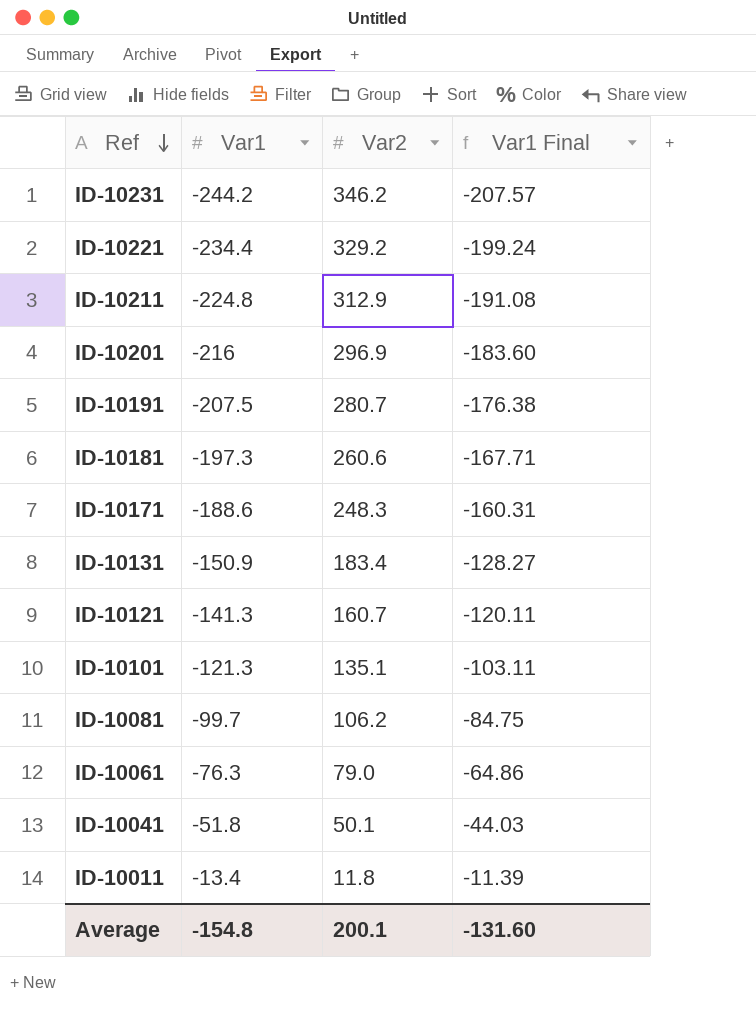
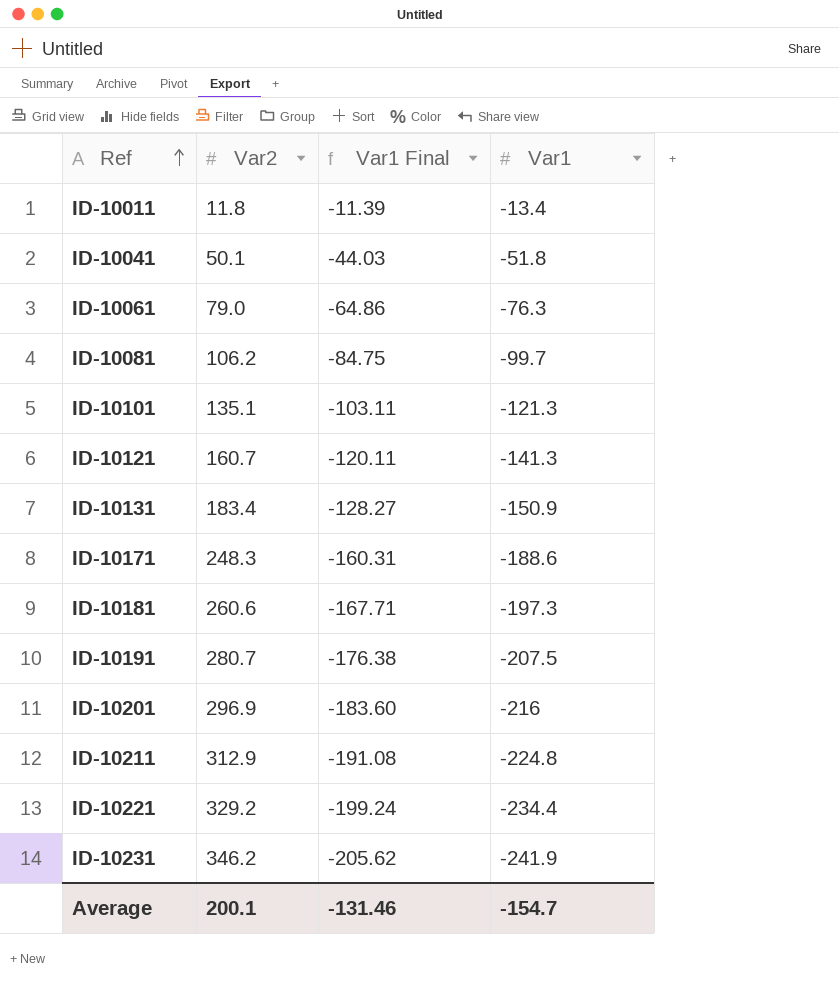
row order: Ref descending -> Ref ascending
column Var1 | position: 2 -> 4
ID-10231 | Var1 Final: -207.57 -> -205.62
ID-10231 | Var1: -244.2 -> -241.9
Average | Var1 Final: -131.60 -> -131.46
Average | Var1: -154.8 -> -154.7

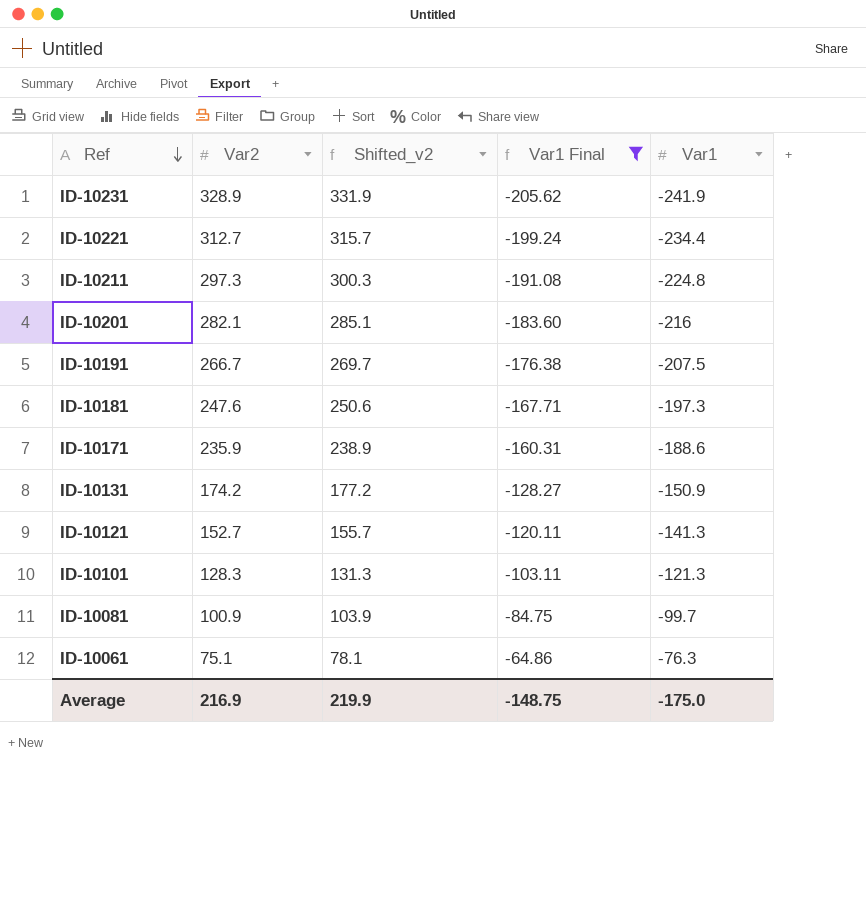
filter: none -> Var1 Final <= -64.86
row order: Ref ascending -> Ref descending
column Shifted_v2 | formula: none -> [Var2] + 3
ID-10231 | Var2: 346.2 -> 328.9
ID-10221 | Var2: 329.2 -> 312.7
ID-10211 | Var2: 312.9 -> 297.3
ID-10201 | Var2: 296.9 -> 282.1
ID-10191 | Var2: 280.7 -> 266.7
ID-10181 | Var2: 260.6 -> 247.6
ID-10171 | Var2: 248.3 -> 235.9
ID-10131 | Var2: 183.4 -> 174.2
ID-10121 | Var2: 160.7 -> 152.7
ID-10101 | Var2: 135.1 -> 128.3
ID-10081 | Var2: 106.2 -> 100.9
ID-10061 | Var2: 79.0 -> 75.1
Average | Var2: 200.1 -> 216.9
Average | Var1 Final: -131.46 -> -148.75
Average | Var1: -154.7 -> -175.0

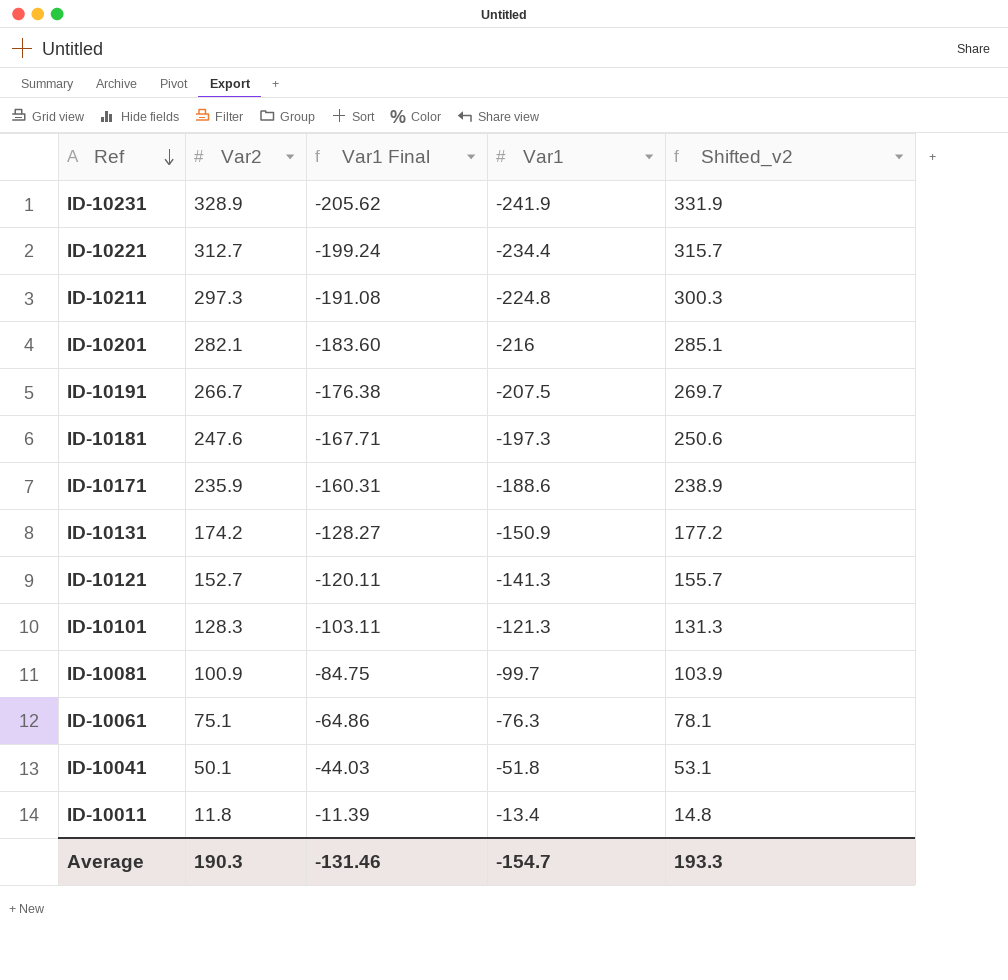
filter: Var1 Final <= -64.86 -> none
column Shifted_v2 | position: 3 -> 5
Average | Var2: 216.9 -> 190.3
Average | Var1 Final: -148.75 -> -131.46
Average | Var1: -175.0 -> -154.7
Average | Shifted_v2: 219.9 -> 193.3

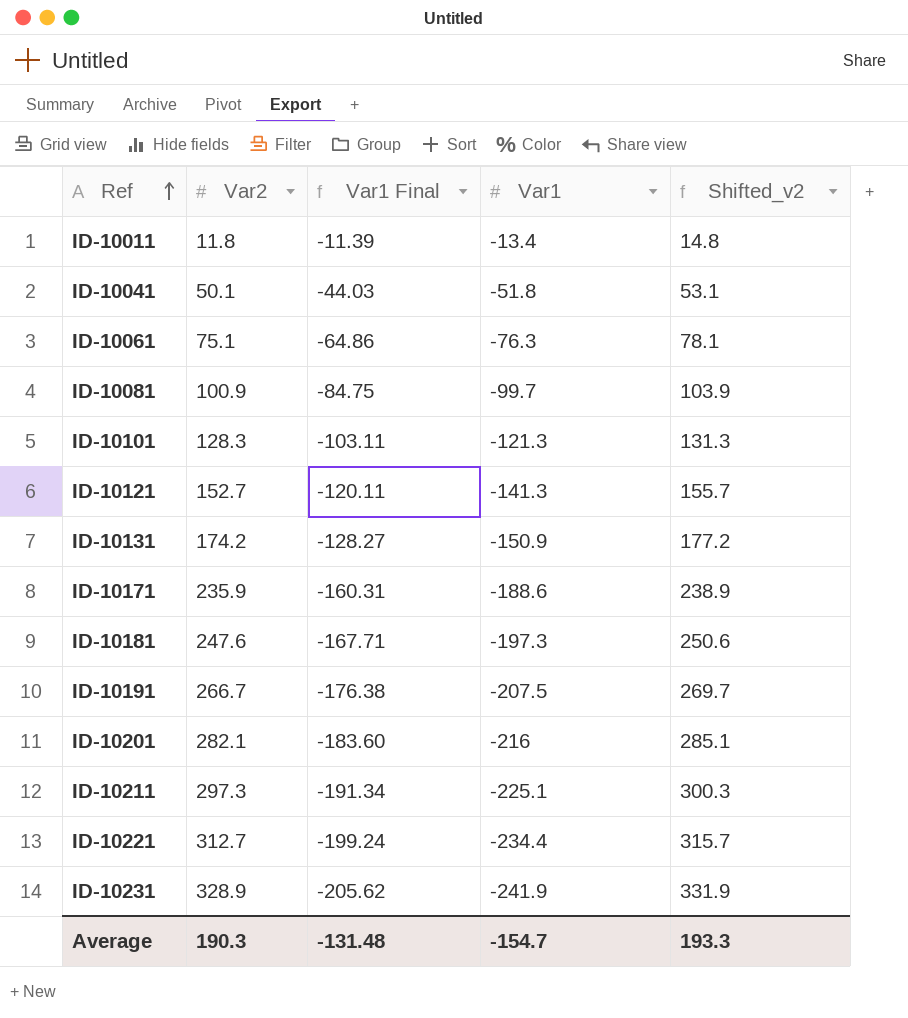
row order: Ref descending -> Ref ascending
ID-10211 | Var1 Final: -191.08 -> -191.34
ID-10211 | Var1: -224.8 -> -225.1
Average | Var1 Final: -131.46 -> -131.48

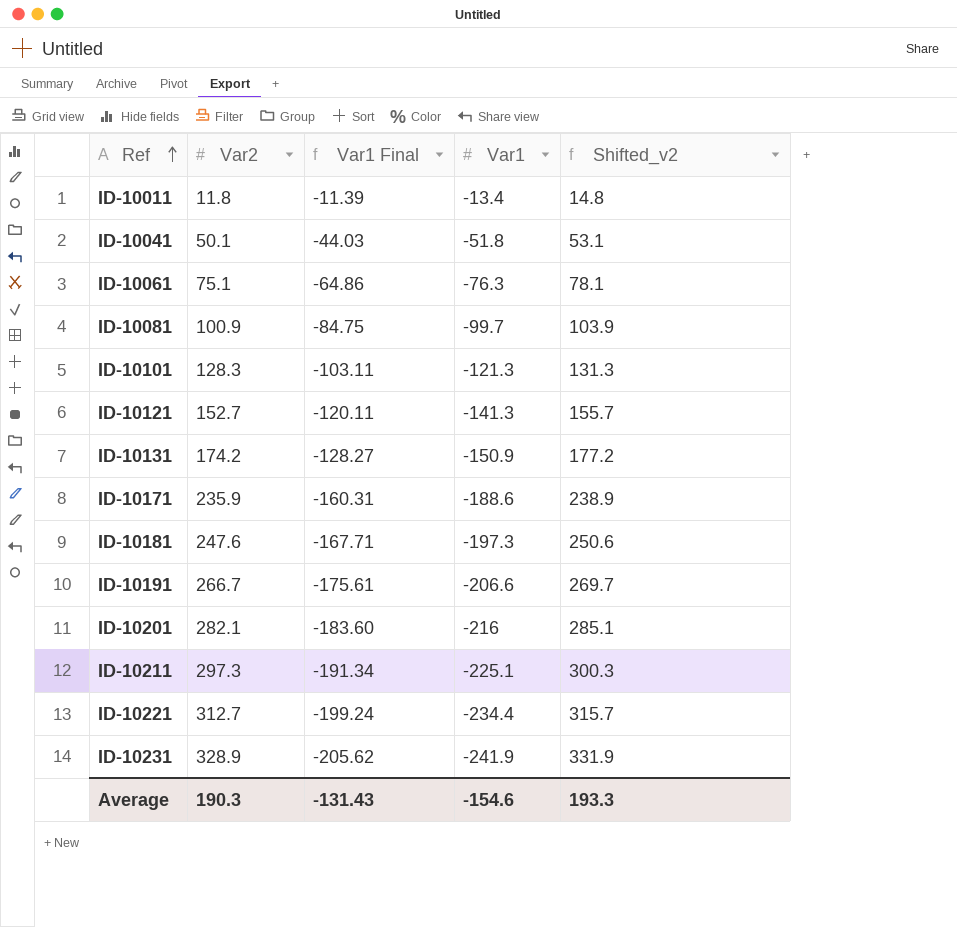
ID-10191 | Var1 Final: -176.38 -> -175.61
ID-10191 | Var1: -207.5 -> -206.6
Average | Var1 Final: -131.48 -> -131.43
Average | Var1: -154.7 -> -154.6

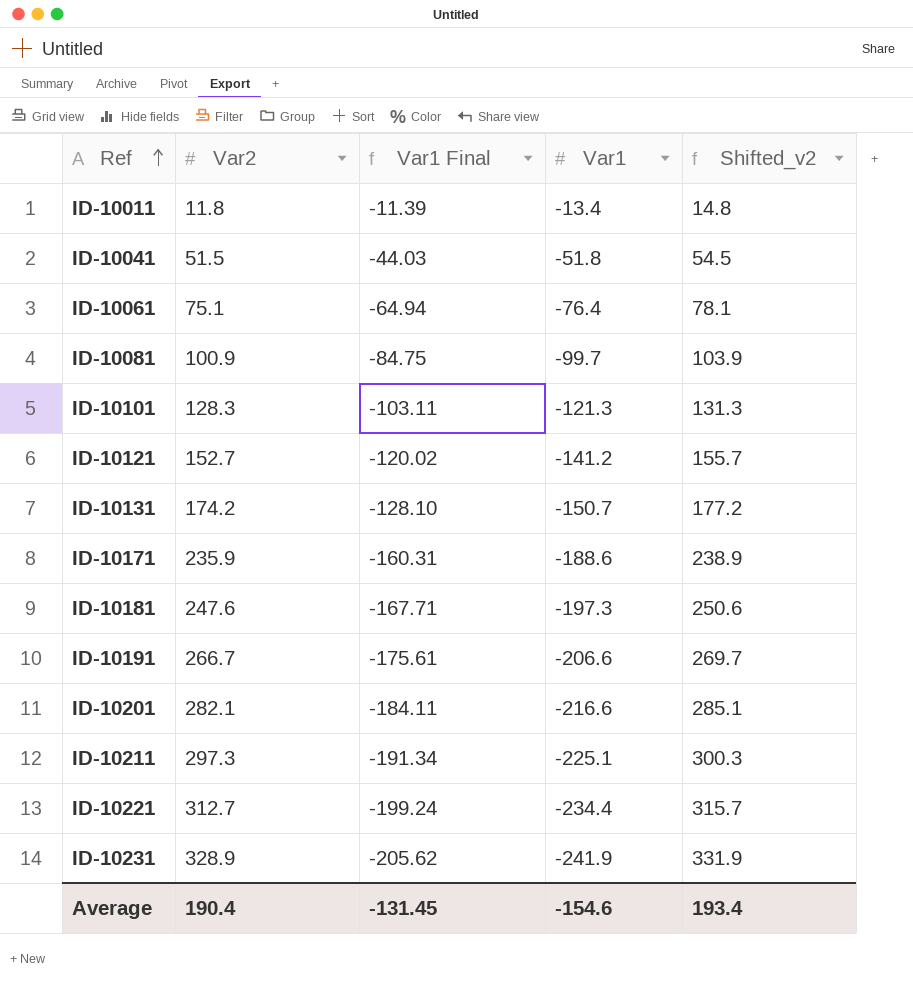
ID-10041 | Var2: 50.1 -> 51.5
ID-10041 | Shifted_v2: 53.1 -> 54.5
ID-10061 | Var1 Final: -64.86 -> -64.94
ID-10061 | Var1: -76.3 -> -76.4
ID-10121 | Var1 Final: -120.11 -> -120.02
ID-10121 | Var1: -141.3 -> -141.2
ID-10131 | Var1 Final: -128.27 -> -128.10
ID-10131 | Var1: -150.9 -> -150.7
ID-10201 | Var1 Final: -183.60 -> -184.11
ID-10201 | Var1: -216 -> -216.6
Average | Var2: 190.3 -> 190.4
Average | Var1 Final: -131.43 -> -131.45
Average | Shifted_v2: 193.3 -> 193.4

